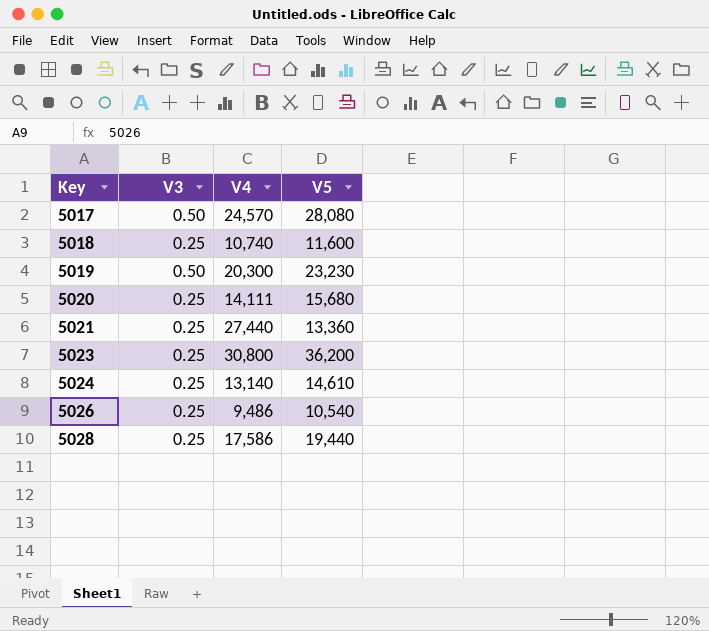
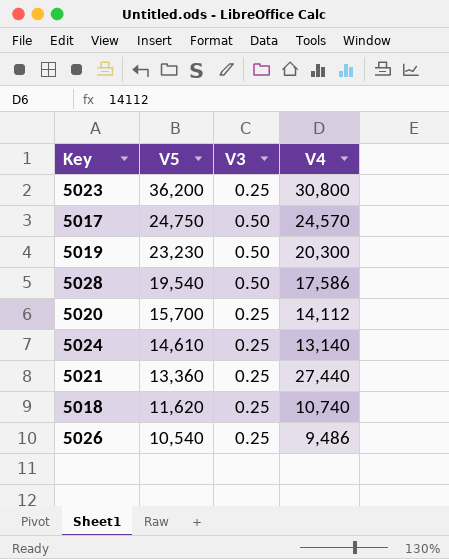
row order: Key ascending -> V5 descending
column V5 | position: 4 -> 2
5017 | V5: 28,080 -> 24,750
5028 | V5: 19,440 -> 19,540
5028 | V3: 0.25 -> 0.50
5020 | V5: 15,680 -> 15,700
5020 | V4: 14,111 -> 14,112
5018 | V5: 11,600 -> 11,620

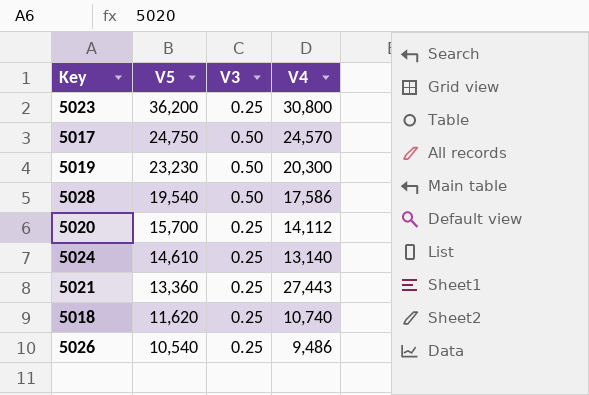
5021 | V4: 27,440 -> 27,443

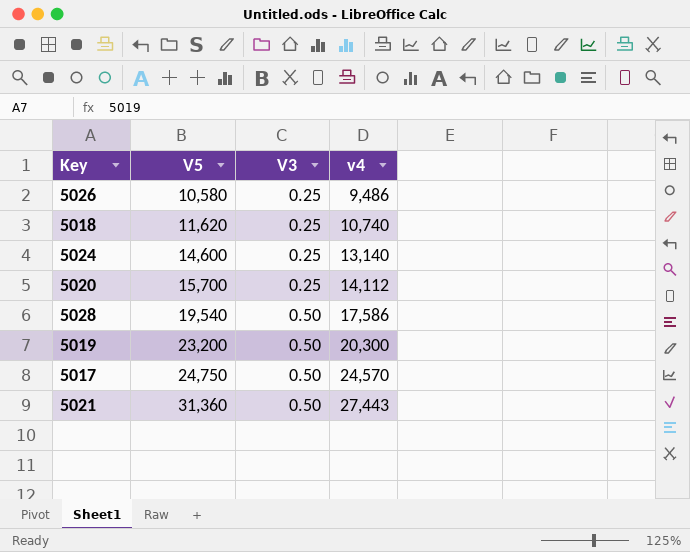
row order: V5 descending -> V5 ascending
column name: V4 -> v4
row 5023: 36,200 | 0.25 | 30,800 -> none
5026 | V5: 10,540 -> 10,580
5024 | V5: 14,610 -> 14,600
5019 | V5: 23,230 -> 23,200
5021 | V5: 13,360 -> 31,360
5021 | V3: 0.25 -> 0.50

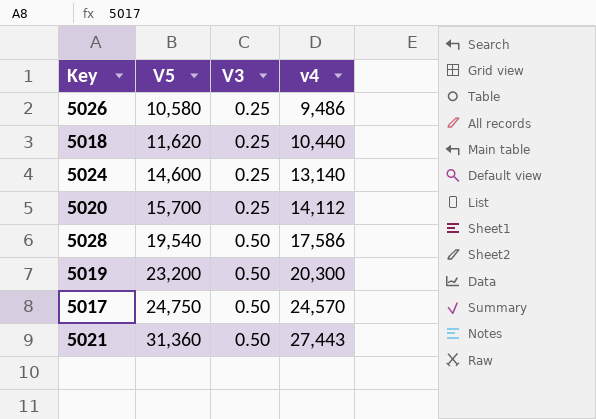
5018 | v4: 10,740 -> 10,440

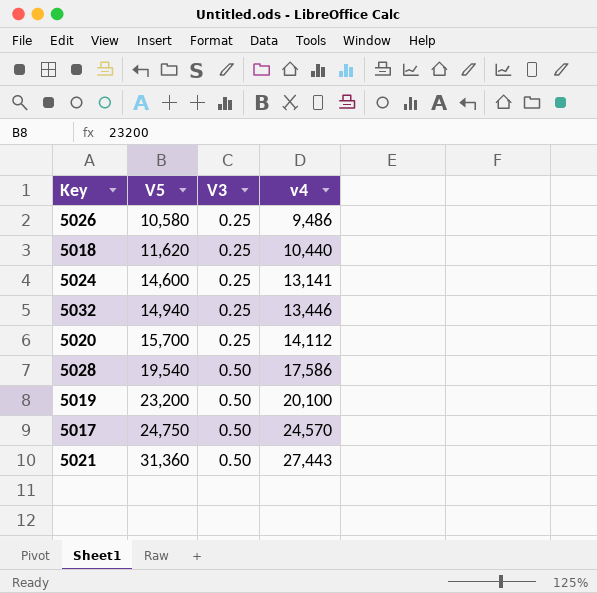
5024 | v4: 13,140 -> 13,141
row 5032: none -> 14,940 | 0.25 | 13,446
5019 | v4: 20,300 -> 20,100

